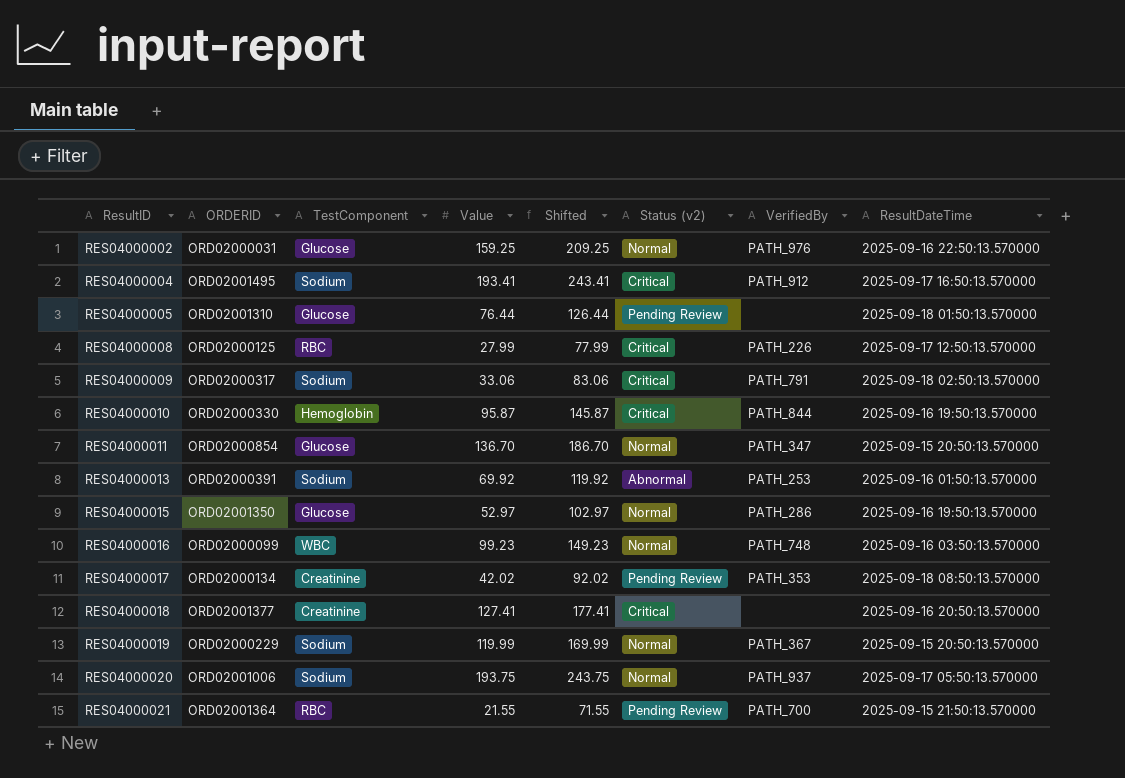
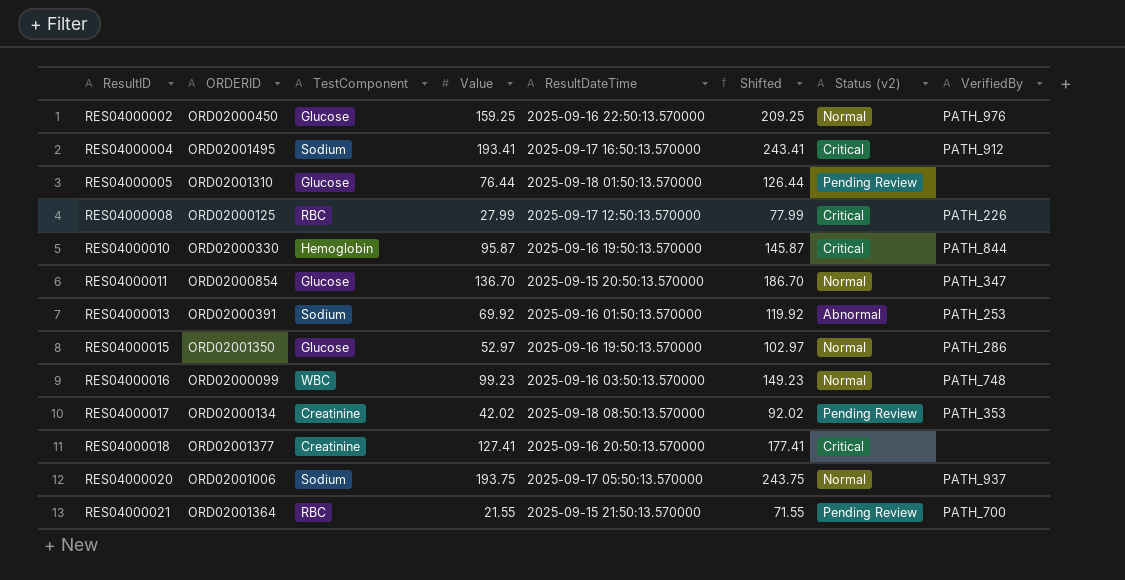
column ResultDateTime | position: 8 -> 5
row RES04000009: ORD02000317 | Sodium | 33.06 | 83.06 | Critical | PATH_791 | 2025-09-18 02:50:13.570000 -> none
row RES04000019: ORD02000229 | Sodium | 119.99 | 169.99 | Normal | PATH_367 | 2025-09-15 20:50:13.570000 -> none
RES04000002 | ORDERID: ORD02000031 -> ORD02000450

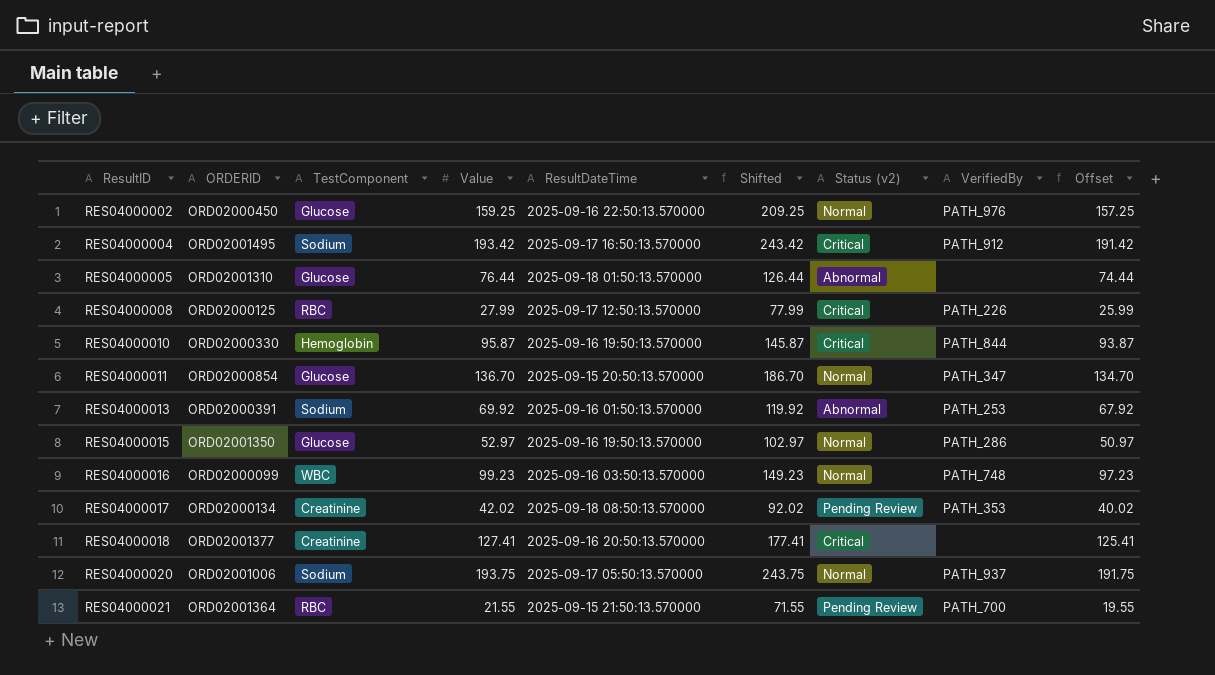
column Offset | formula: none -> [Value] - 2
RES04000004 | Value: 193.41 -> 193.42
RES04000004 | Shifted: 243.41 -> 243.42
RES04000005 | Status (v2): Pending Review -> Abnormal

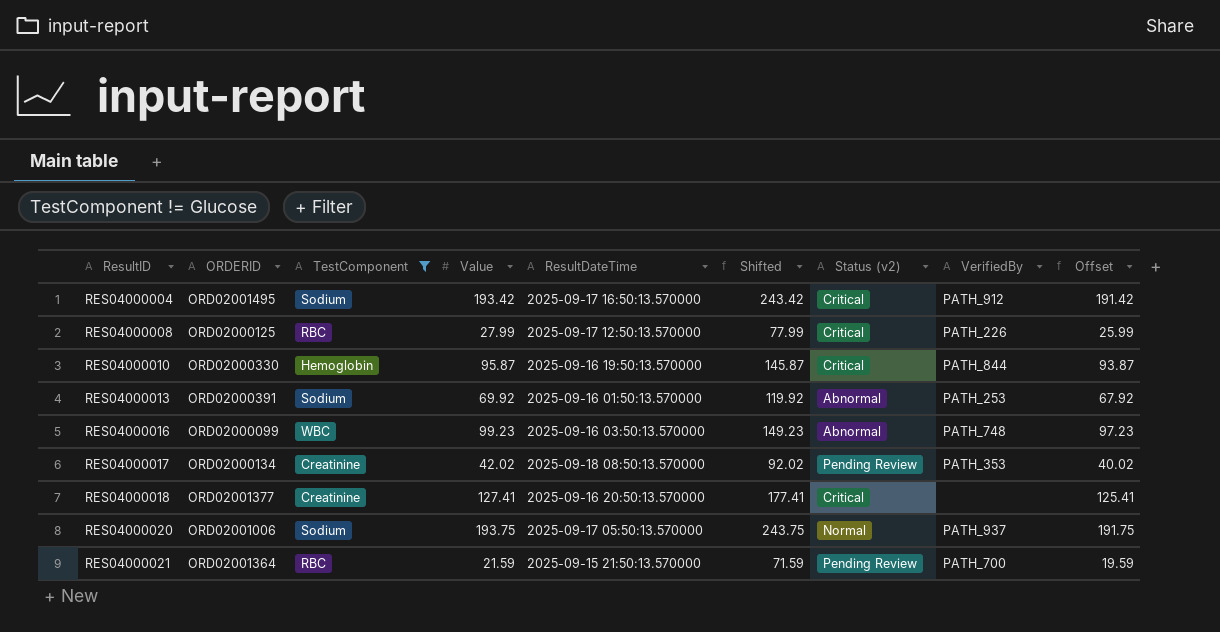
filter: none -> TestComponent != Glucose
RES04000016 | Status (v2): Normal -> Abnormal
RES04000021 | Value: 21.55 -> 21.59
RES04000021 | Shifted: 71.55 -> 71.59
RES04000021 | Offset: 19.55 -> 19.59

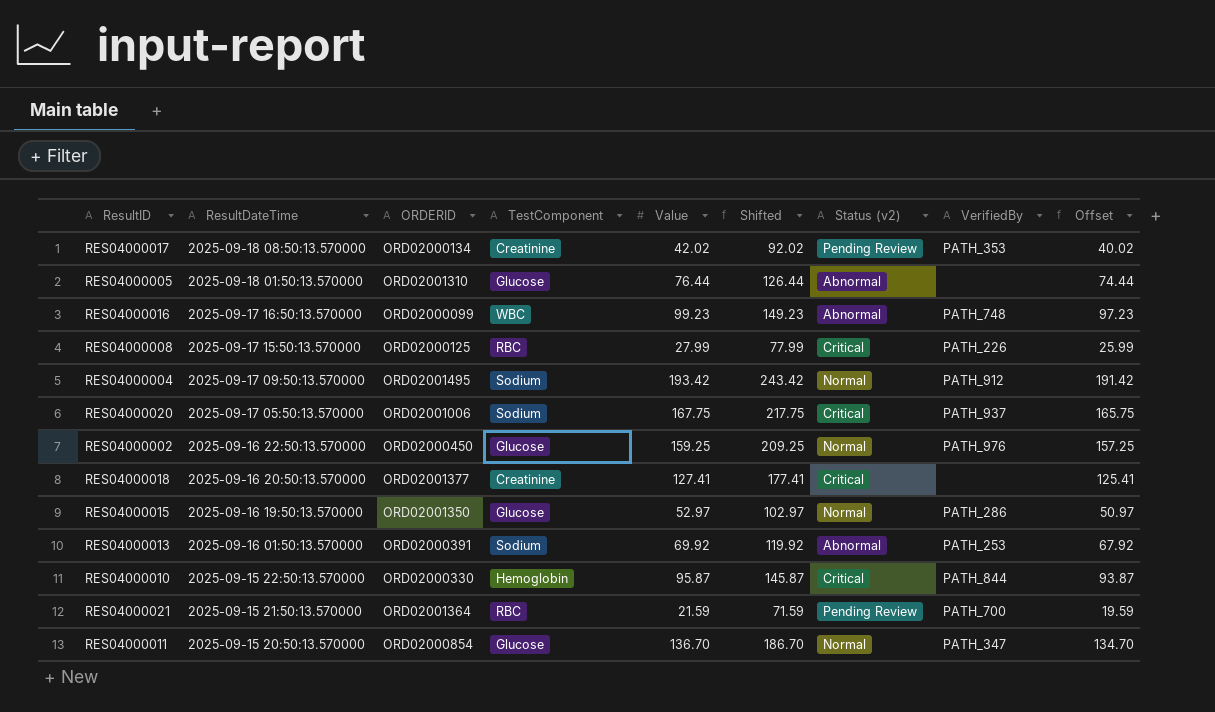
filter: TestComponent != Glucose -> none
row order: ResultID ascending -> ResultDateTime descending
column ResultDateTime | position: 5 -> 2
RES04000016 | ResultDateTime: 2025-09-16 03:50:13.570000 -> 2025-09-17 16:50:13.570000
RES04000008 | ResultDateTime: 2025-09-17 12:50:13.570000 -> 2025-09-17 15:50:13.570000
RES04000004 | ResultDateTime: 2025-09-17 16:50:13.570000 -> 2025-09-17 09:50:13.570000
RES04000004 | Status (v2): Critical -> Normal
RES04000020 | Value: 193.75 -> 167.75
RES04000020 | Shifted: 243.75 -> 217.75
RES04000020 | Status (v2): Normal -> Critical
RES04000020 | Offset: 191.75 -> 165.75
RES04000010 | ResultDateTime: 2025-09-16 19:50:13.570000 -> 2025-09-15 22:50:13.570000

